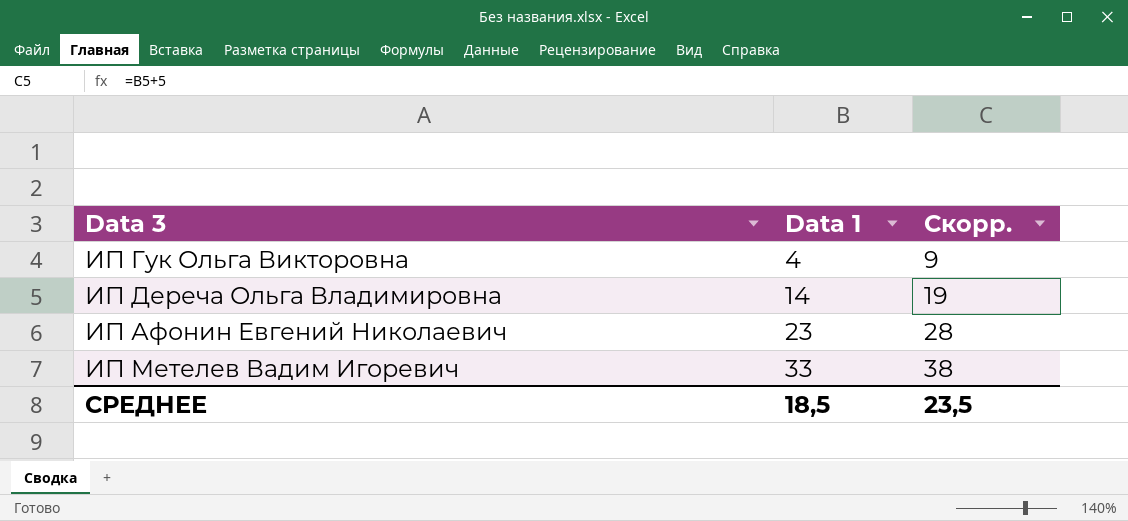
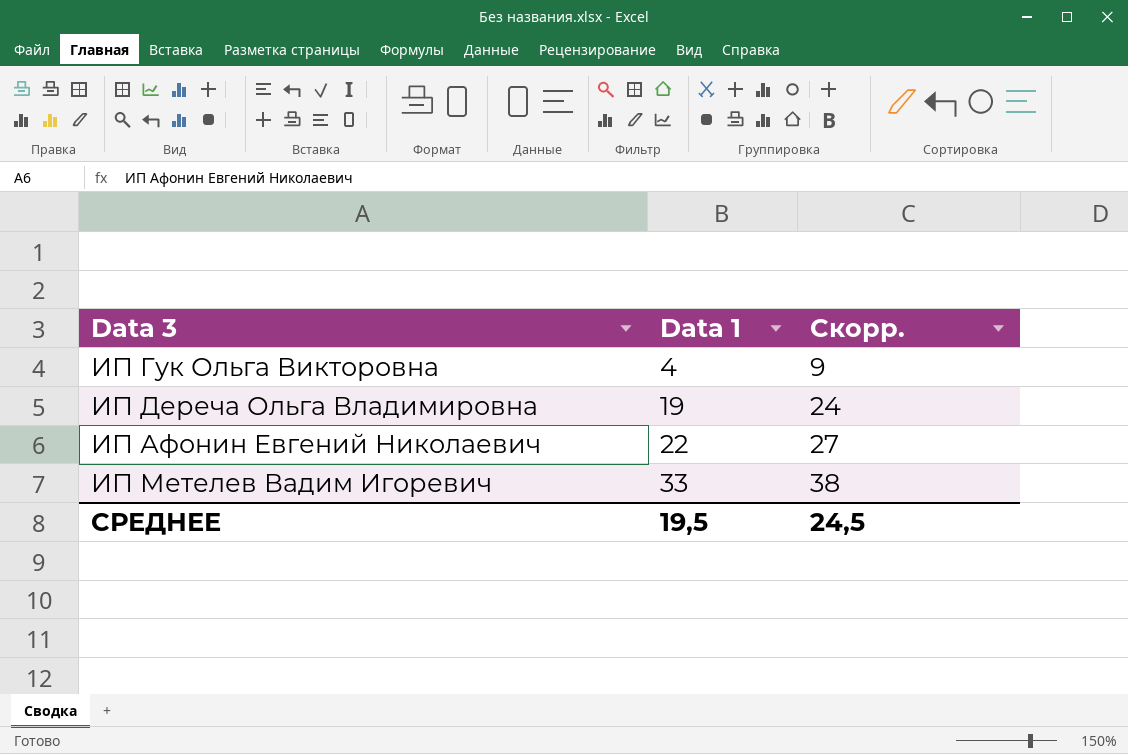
ИП Дереча Ольга Владимировна | Data 1: 14 -> 19
ИП Дереча Ольга Владимировна | Скорр.: 19 -> 24
ИП Афонин Евгений Николаевич | Data 1: 23 -> 22
ИП Афонин Евгений Николаевич | Скорр.: 28 -> 27
СРЕДНЕЕ | Data 1: 18,5 -> 19,5
СРЕДНЕЕ | Скорр.: 23,5 -> 24,5

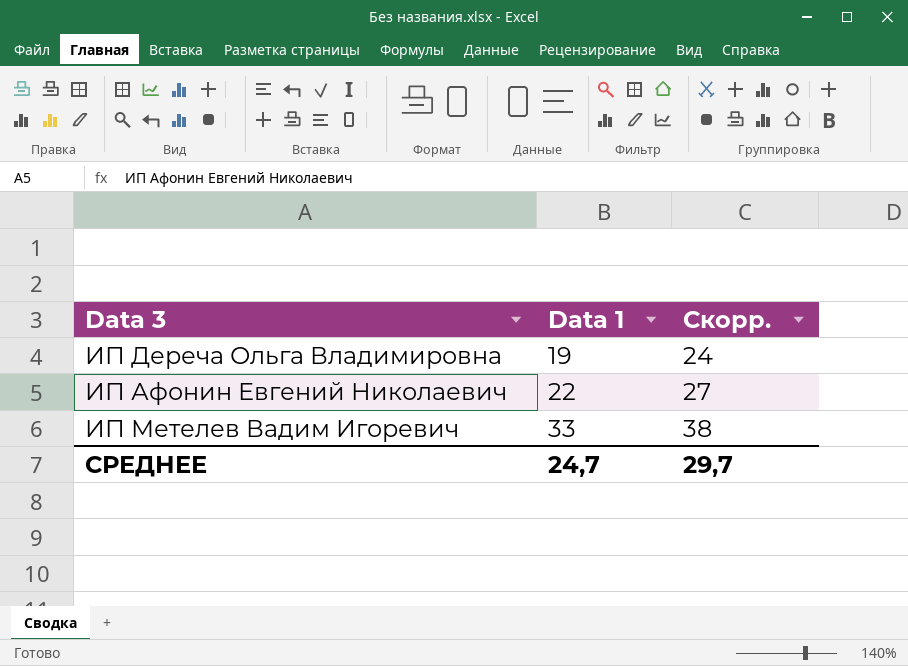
row ИП Гук Ольга Викторовна: 4 | 9 -> none
СРЕДНЕЕ | Data 1: 19,5 -> 24,7
СРЕДНЕЕ | Скорр.: 24,5 -> 29,7

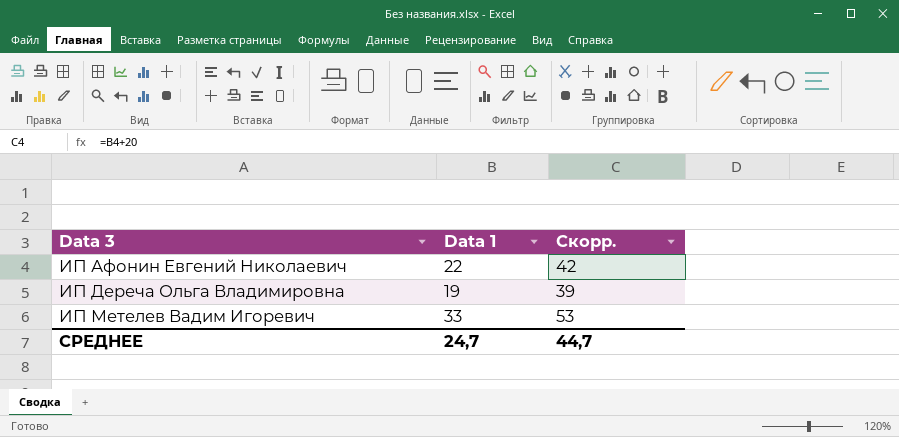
row order: Data 1 ascending -> Data 3 ascending
column Скорр. | formula: [Data 1] + 5 -> [Data 1] + 20
СРЕДНЕЕ | Скорр.: 29,7 -> 44,7

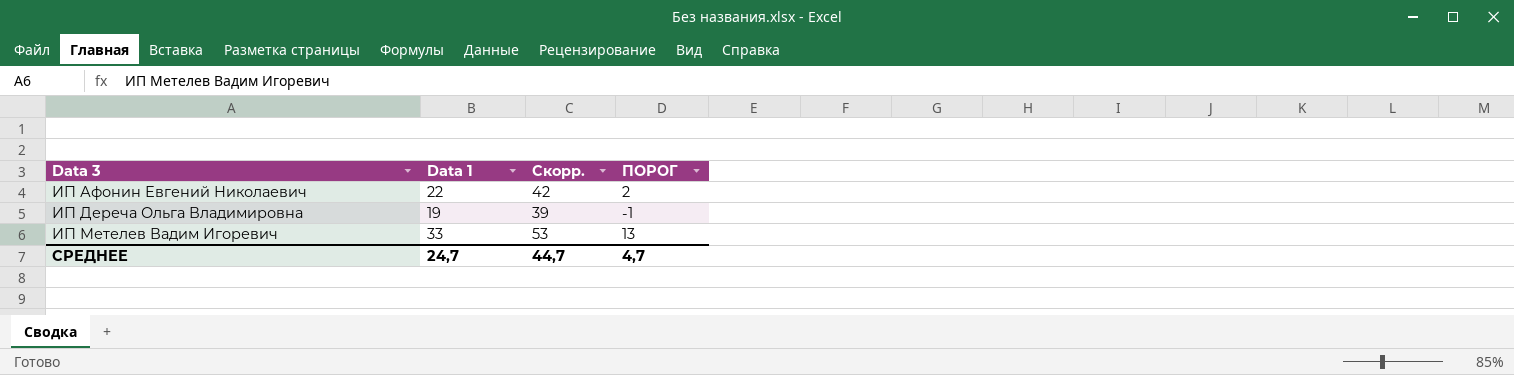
column ПОРОГ | formula: none -> [Data 1] - 20

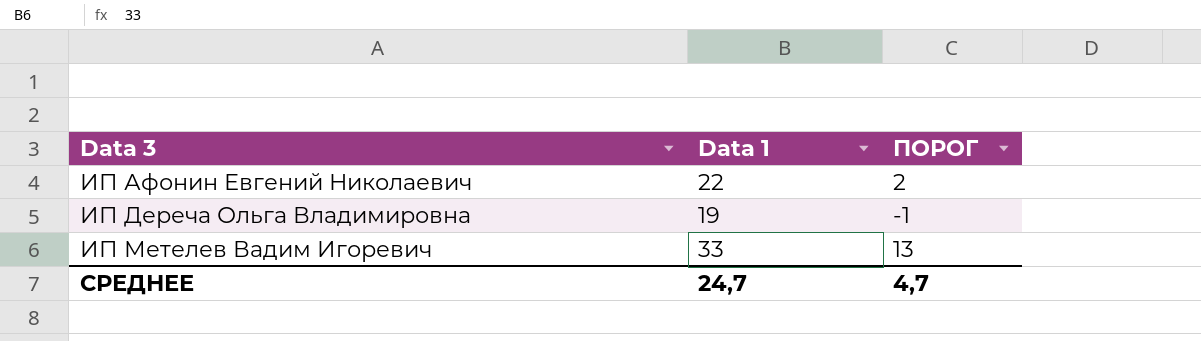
column Скорр. | formula: [Data 1] + 20 -> none

